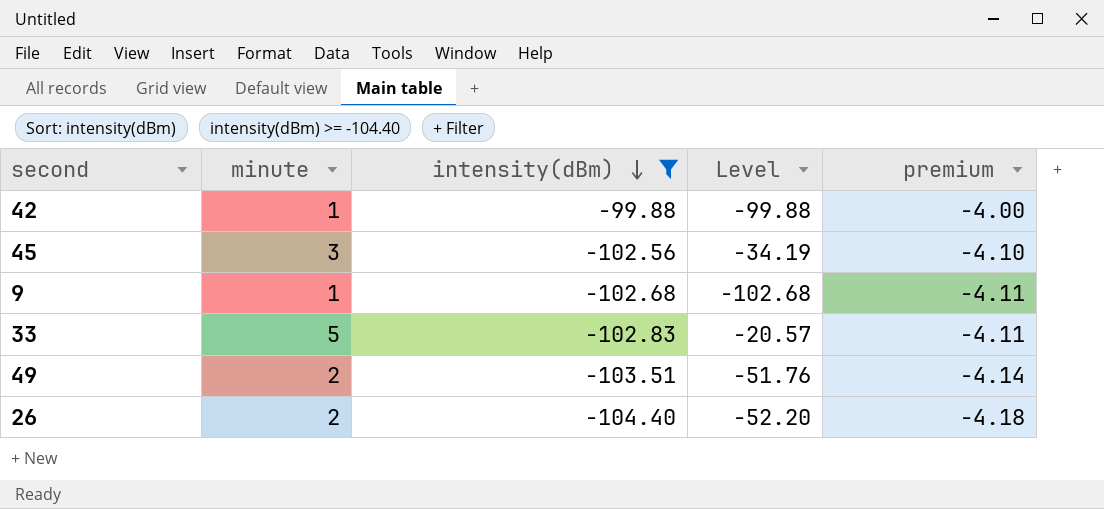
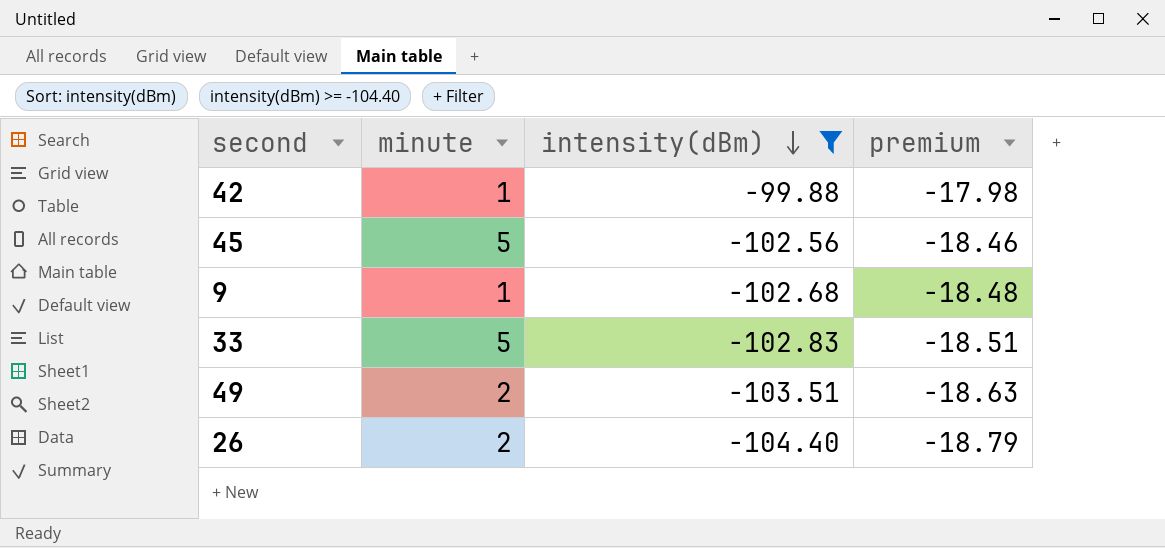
column Level | formula: [intensity(dBm)] / [minute] -> none
column premium | formula: [intensity(dBm)] * 0.04 -> [intensity(dBm)] * 0.18
45 | minute: 3 -> 5

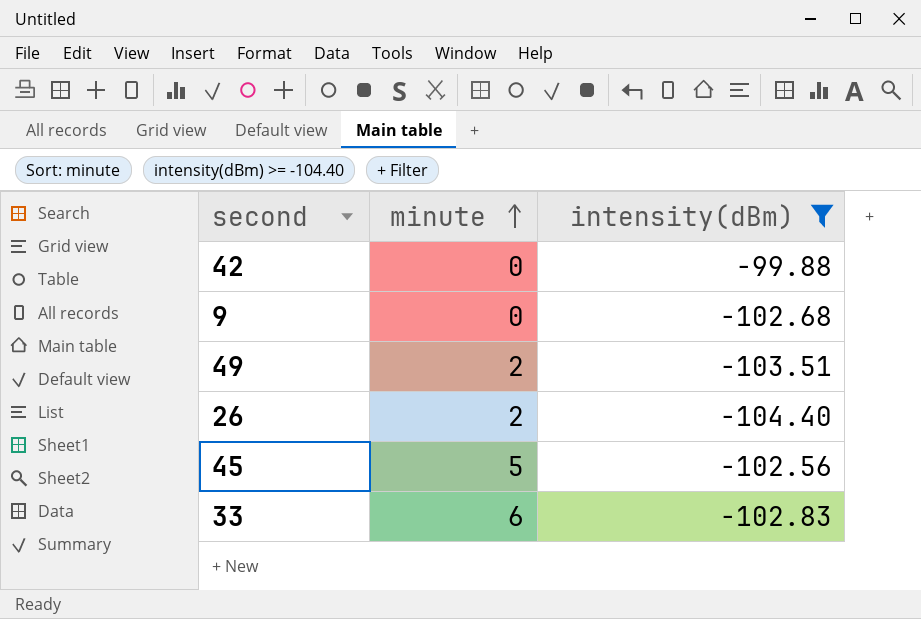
row order: intensity(dBm) descending -> minute ascending
column premium | formula: [intensity(dBm)] * 0.18 -> none
42 | minute: 1 -> 0
9 | minute: 1 -> 0
33 | minute: 5 -> 6

